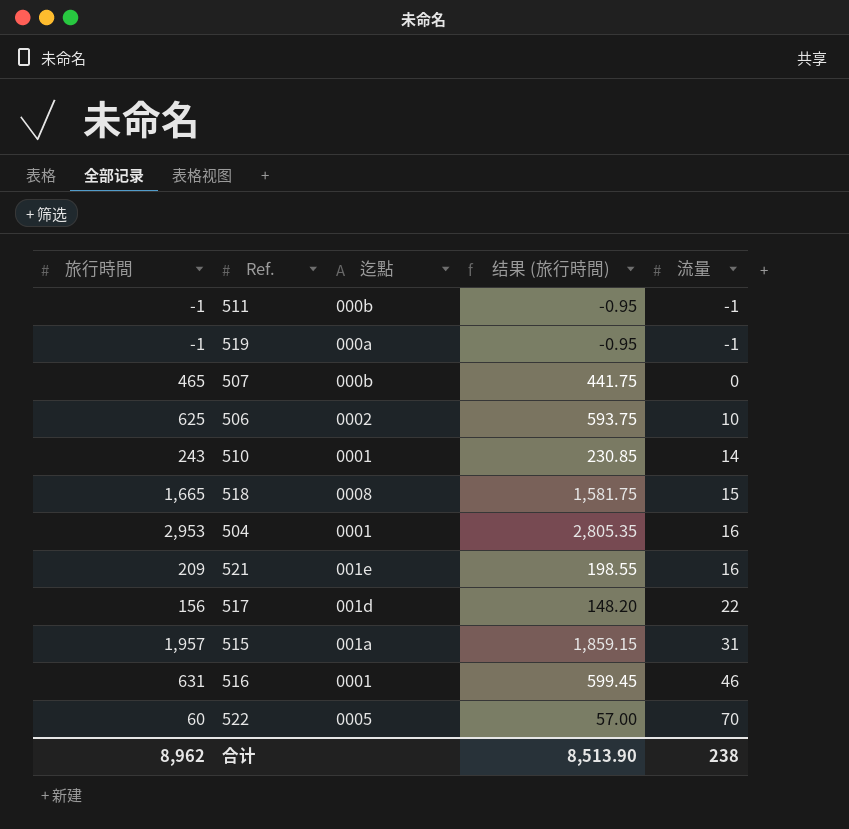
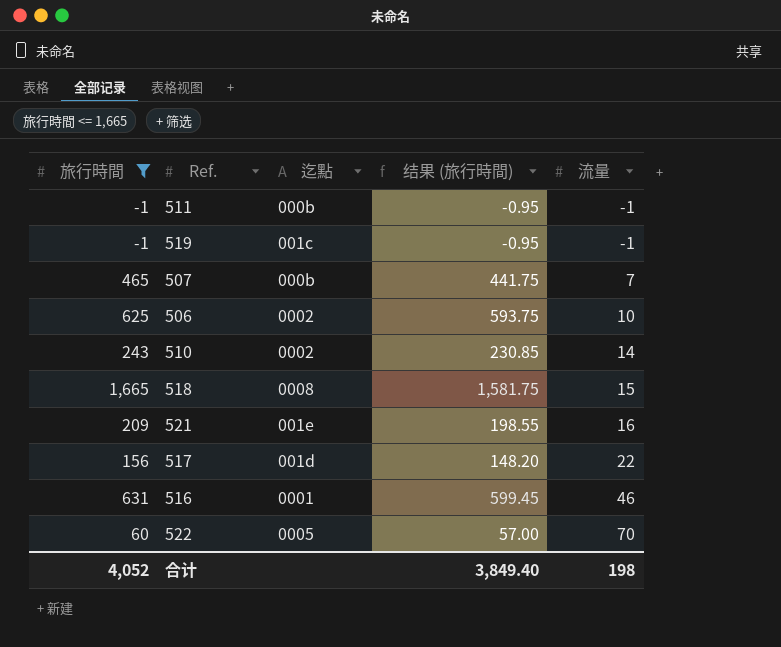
filter: none -> 旅行時間 <= 1,665
519 | 迄點: 000a -> 001c
507 | 流量: 0 -> 7
510 | 迄點: 0001 -> 0002
合计 | 旅行時間: 8,962 -> 4,052
合计 | 结果 (旅行時間): 8,513.90 -> 3,849.40
合计 | 流量: 238 -> 198

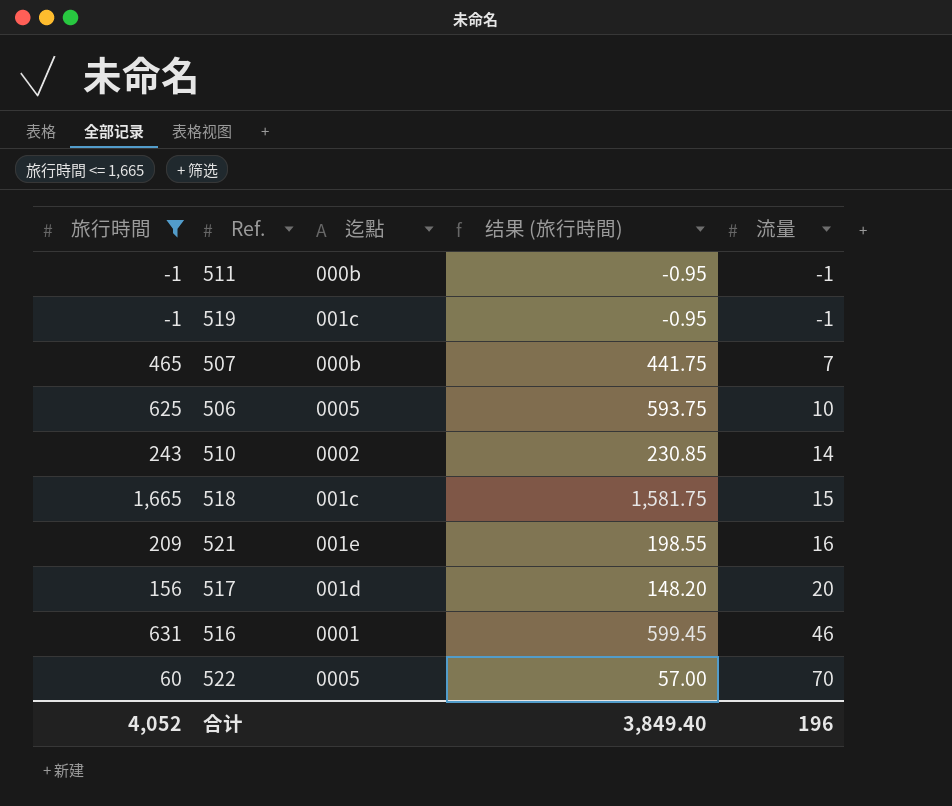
506 | 迄點: 0002 -> 0005
518 | 迄點: 0008 -> 001c
517 | 流量: 22 -> 20
合计 | 流量: 198 -> 196

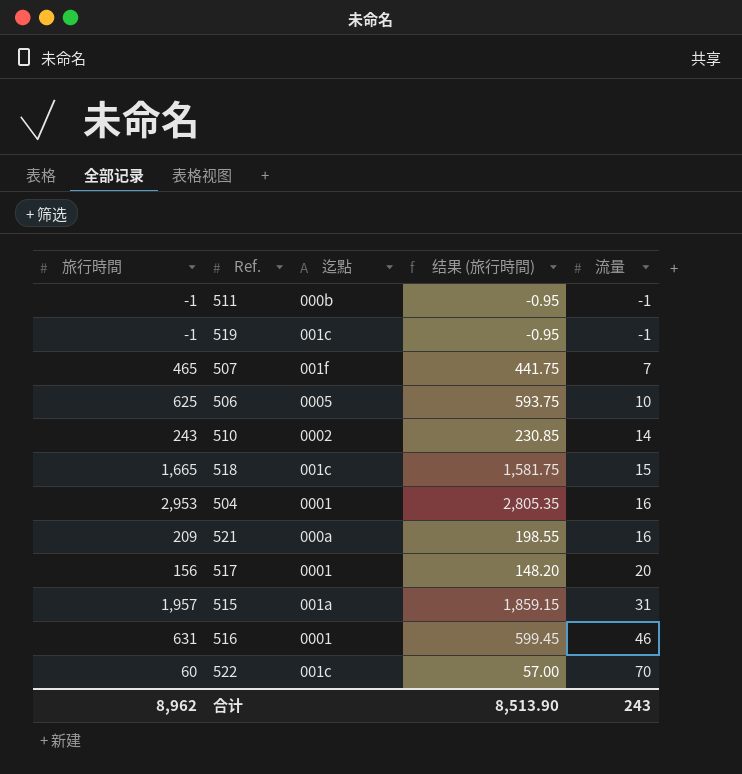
filter: 旅行時間 <= 1,665 -> none
507 | 迄點: 000b -> 001f
521 | 迄點: 001e -> 000a
517 | 迄點: 001d -> 0001
522 | 迄點: 0005 -> 001c
合计 | 旅行時間: 4,052 -> 8,962
合计 | 结果 (旅行時間): 3,849.40 -> 8,513.90
合计 | 流量: 196 -> 243

